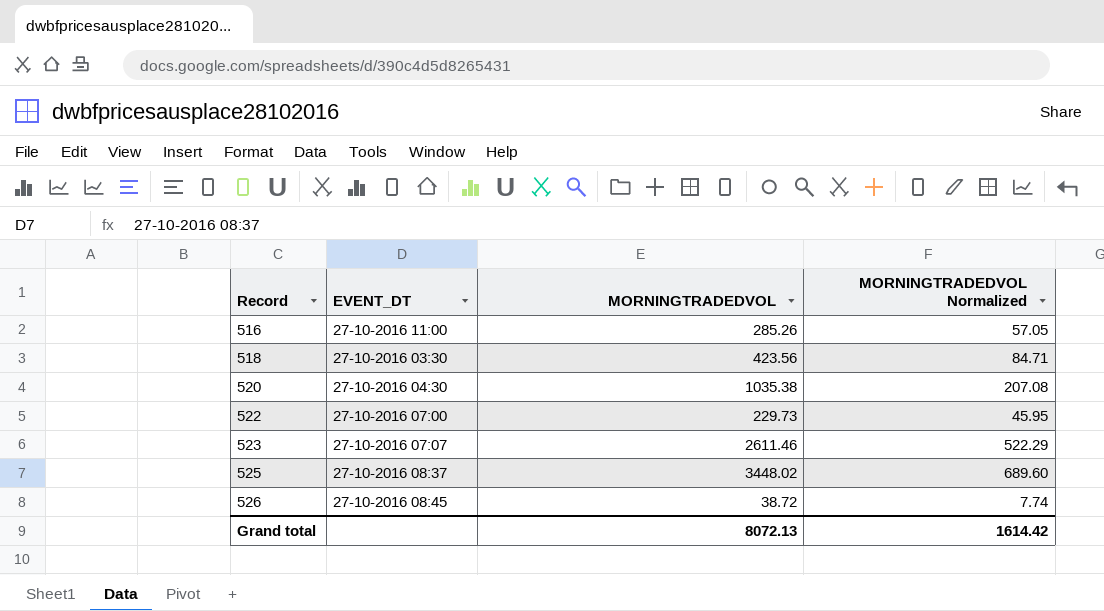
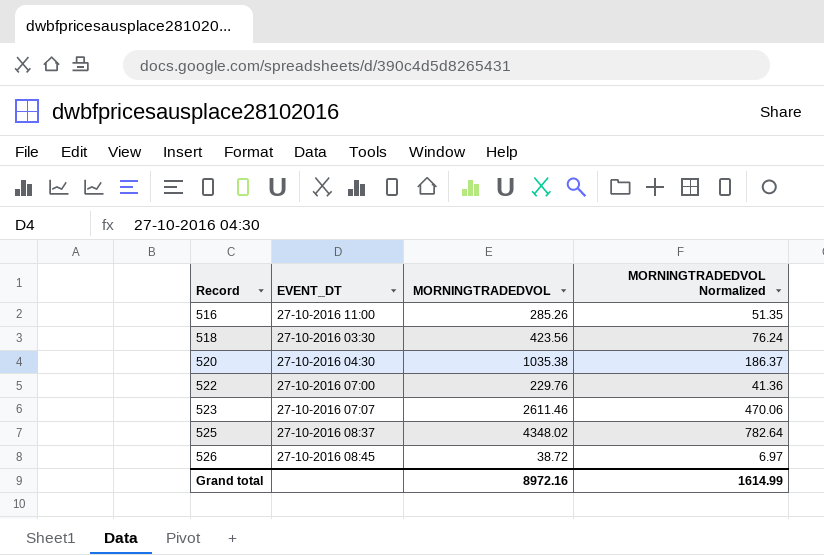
column MORNINGTRADEDVOL Normalized | formula: [MORNINGTRADEDVOL] * 0.2 -> [MORNINGTRADEDVOL] * 0.18
522 | MORNINGTRADEDVOL: 229.73 -> 229.76
525 | MORNINGTRADEDVOL: 3448.02 -> 4348.02
Grand total | MORNINGTRADEDVOL: 8072.13 -> 8972.16
Grand total | MORNINGTRADEDVOL Normalized: 1614.42 -> 1614.99

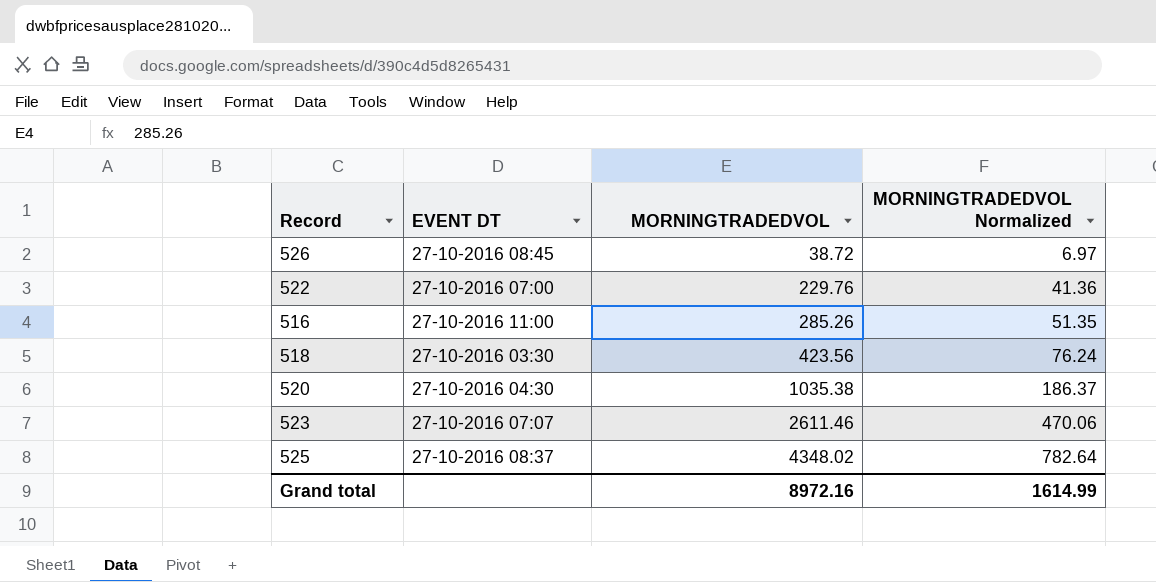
row order: Record ascending -> MORNINGTRADEDVOL ascending
column name: EVENT_DT -> EVENT DT

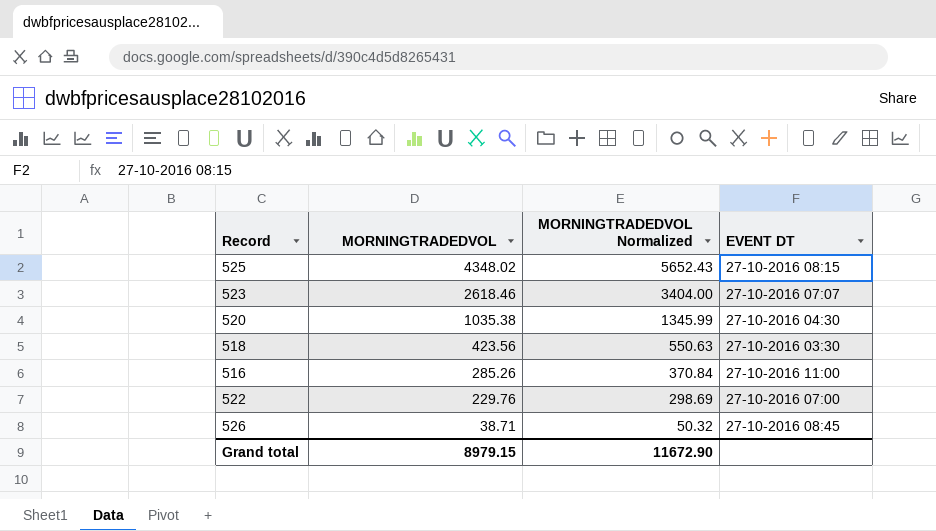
row order: MORNINGTRADEDVOL ascending -> MORNINGTRADEDVOL descending
column MORNINGTRADEDVOL Normalized | formula: [MORNINGTRADEDVOL] * 0.18 -> [MORNINGTRADEDVOL] * 1.3
column EVENT DT | position: 2 -> 4
525 | EVENT DT: 27-10-2016 08:37 -> 27-10-2016 08:15
523 | MORNINGTRADEDVOL: 2611.46 -> 2618.46
526 | MORNINGTRADEDVOL: 38.72 -> 38.71
Grand total | MORNINGTRADEDVOL: 8972.16 -> 8979.15
Grand total | MORNINGTRADEDVOL Normalized: 1614.99 -> 11672.90

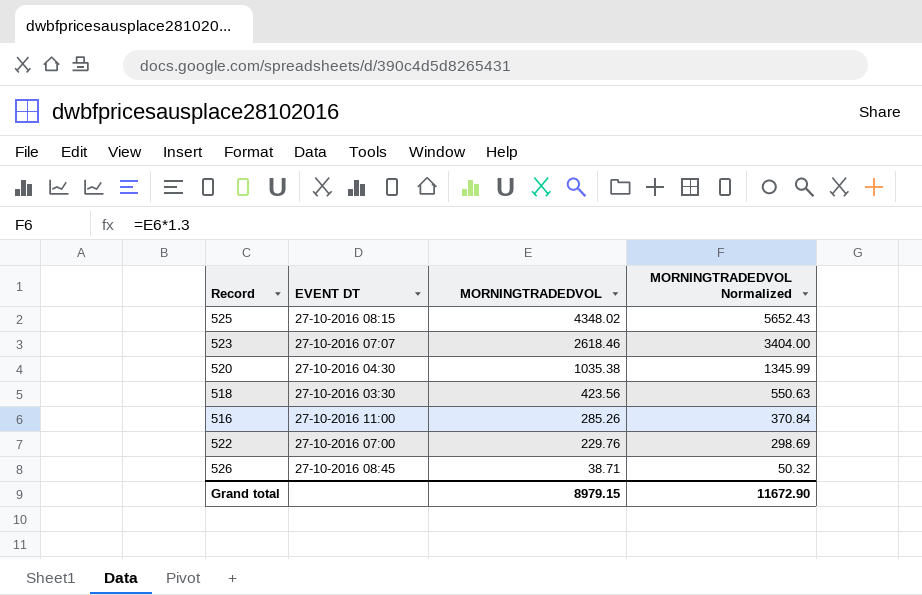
column EVENT DT | position: 4 -> 2

